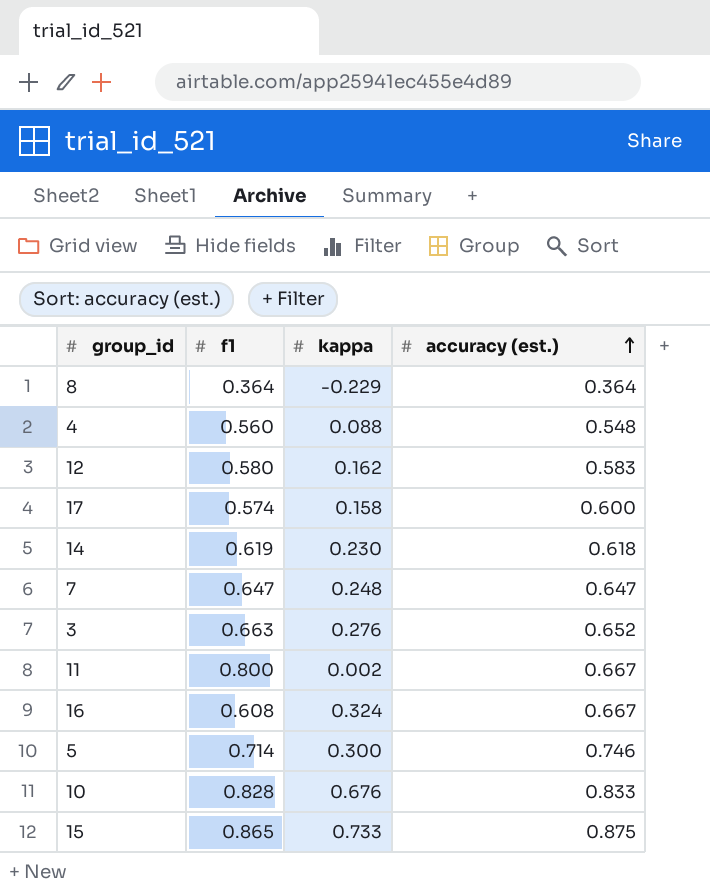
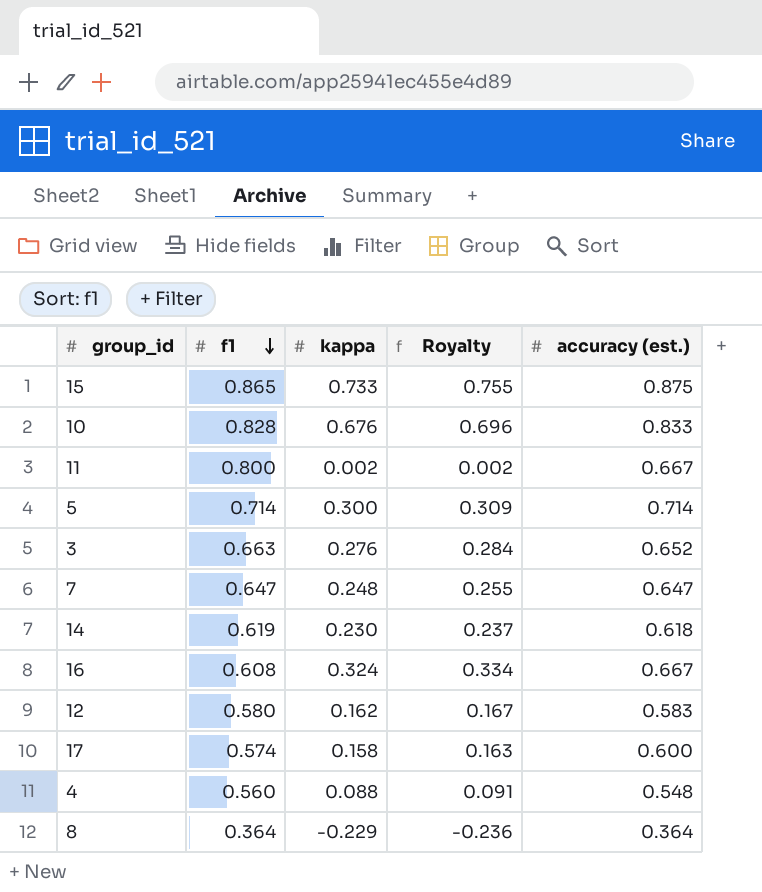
row order: accuracy (est.) ascending -> f1 descending
column Royalty | formula: none -> [kappa] * 1.03
5 | accuracy (est.): 0.746 -> 0.714

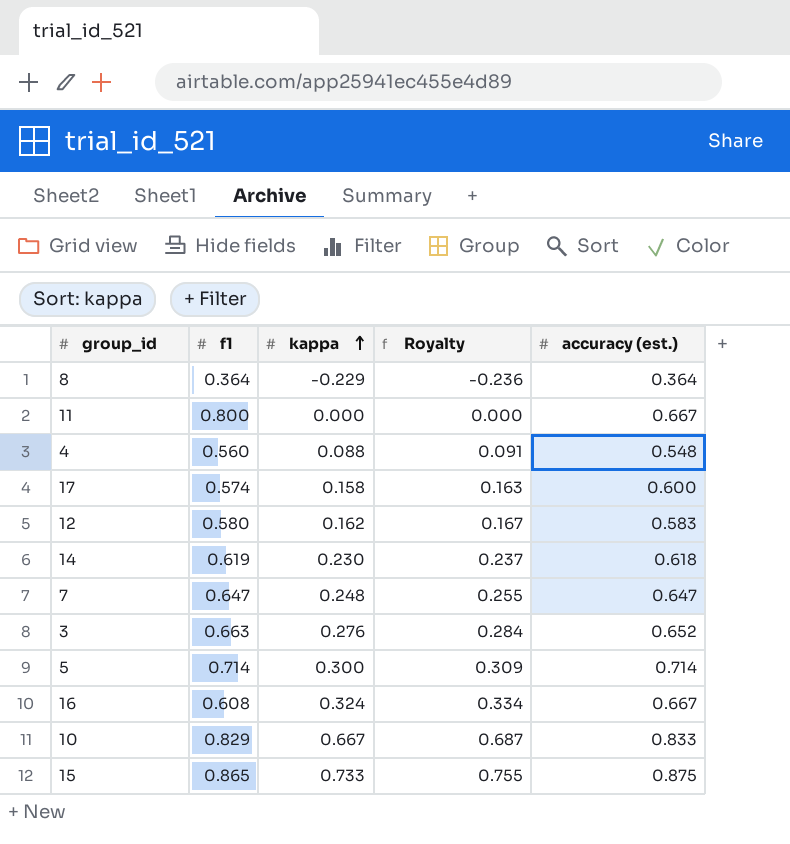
row order: f1 descending -> kappa ascending
11 | kappa: 0.002 -> 0.000
11 | Royalty: 0.002 -> 0.000
10 | f1: 0.828 -> 0.829
10 | kappa: 0.676 -> 0.667
10 | Royalty: 0.696 -> 0.687

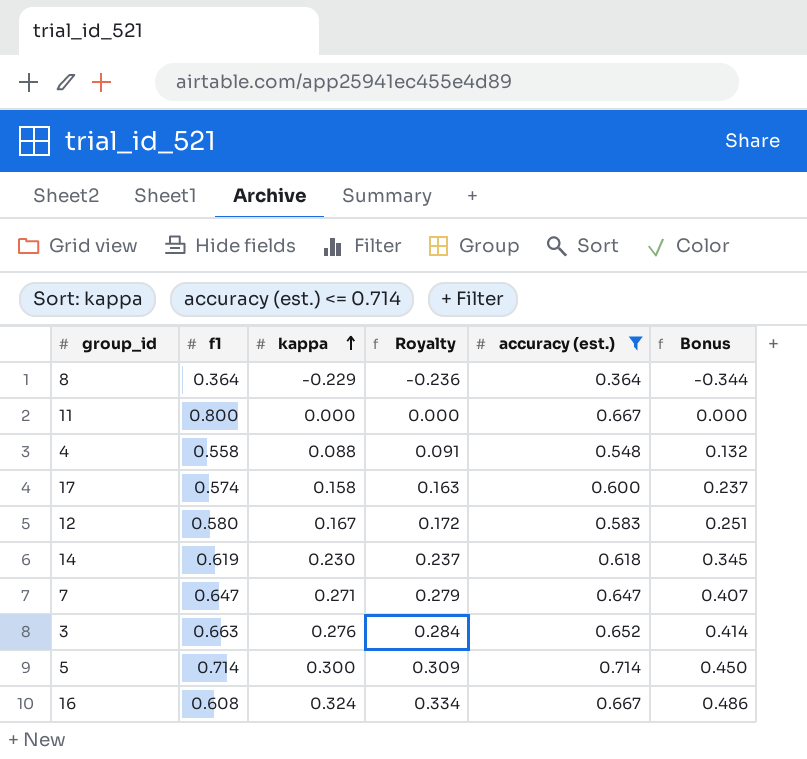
filter: none -> accuracy (est.) <= 0.714
column Bonus | formula: none -> [kappa] * 1.5
4 | f1: 0.560 -> 0.558
12 | kappa: 0.162 -> 0.167
12 | Royalty: 0.167 -> 0.172
7 | kappa: 0.248 -> 0.271
7 | Royalty: 0.255 -> 0.279

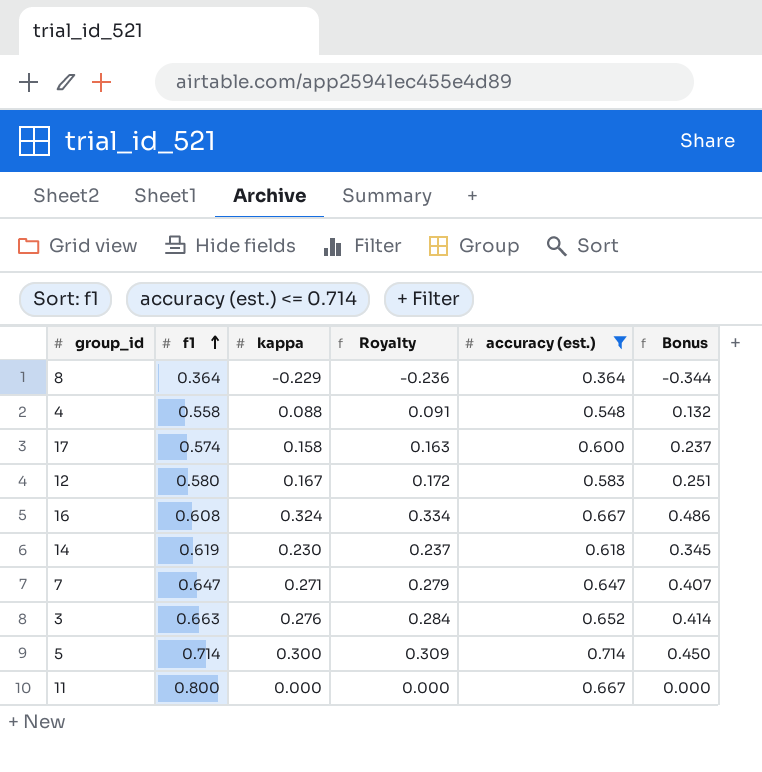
row order: kappa ascending -> f1 ascending

